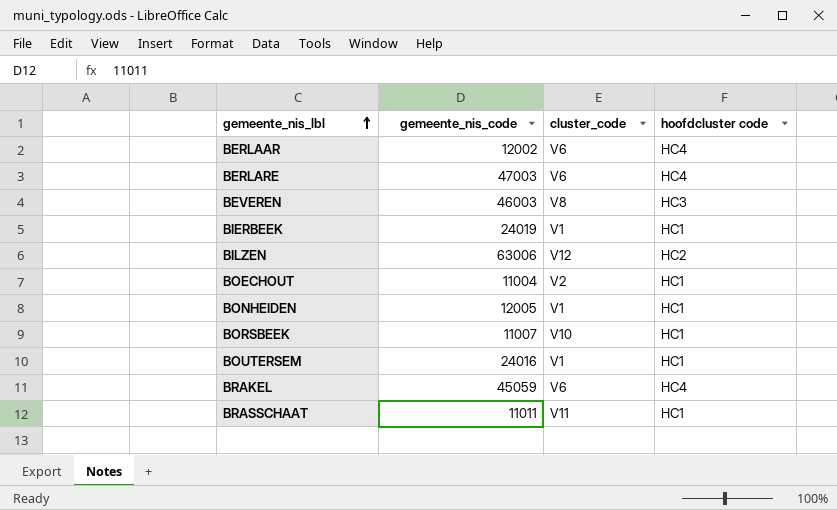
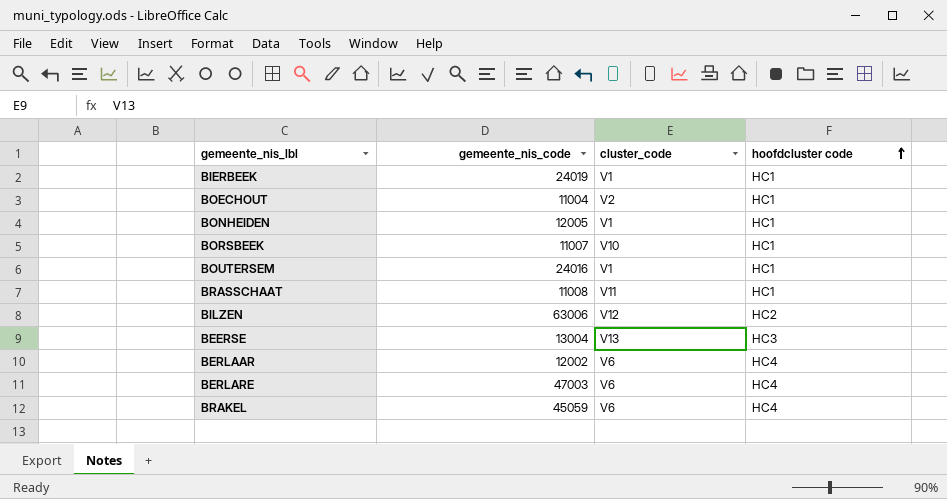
row order: gemeente_nis_lbl ascending -> hoofdcluster code ascending
row BEVEREN: 46003 | V8 | HC3 -> none
BRASSCHAAT | gemeente_nis_code: 11011 -> 11008
row BEERSE: none -> 13004 | V13 | HC3

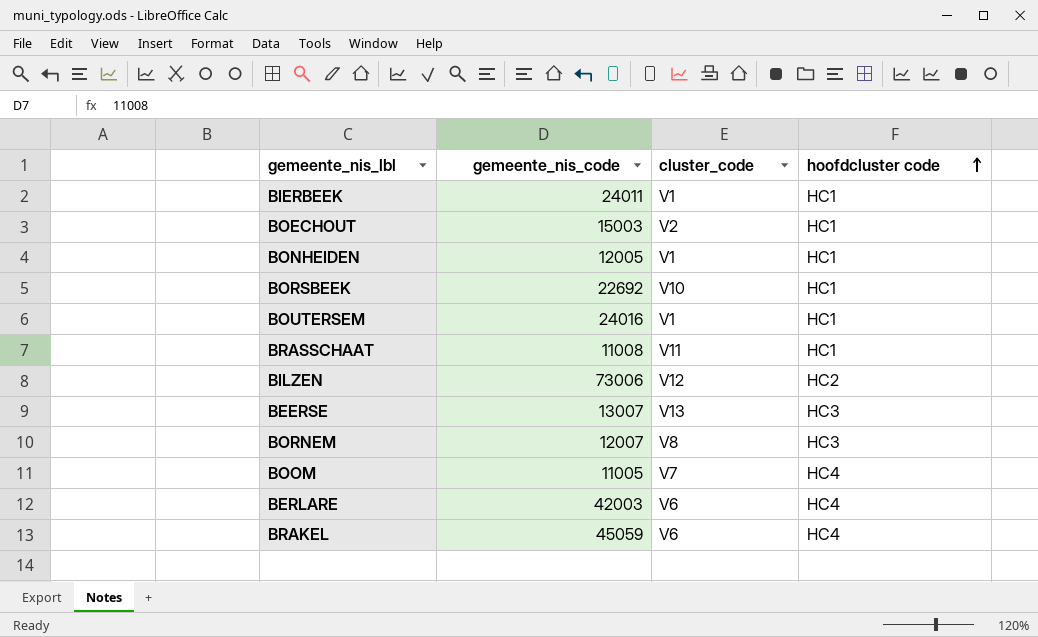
row BERLAAR: 12002 | V6 | HC4 -> none
BIERBEEK | gemeente_nis_code: 24019 -> 24011
BOECHOUT | gemeente_nis_code: 11004 -> 15003
BORSBEEK | gemeente_nis_code: 11007 -> 22692
BILZEN | gemeente_nis_code: 63006 -> 73006
BEERSE | gemeente_nis_code: 13004 -> 13007
row BORNEM: none -> 12007 | V8 | HC3
row BOOM: none -> 11005 | V7 | HC4
BERLARE | gemeente_nis_code: 47003 -> 42003

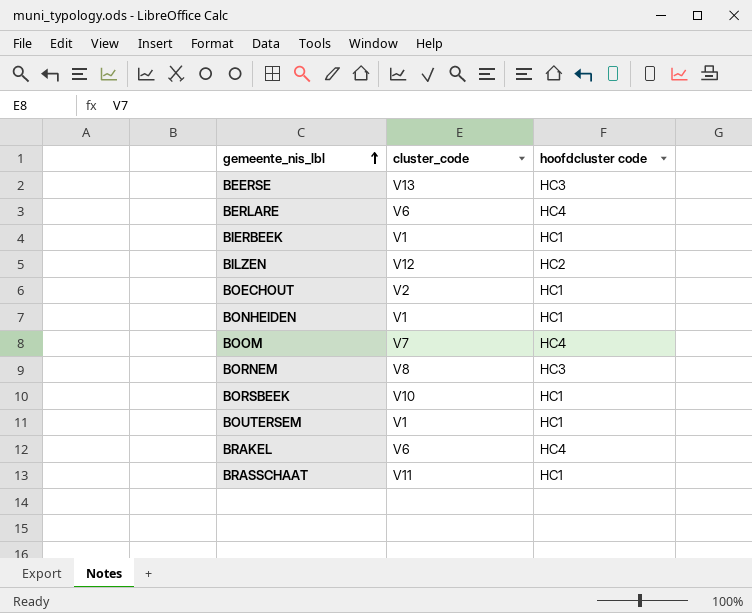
row order: hoofdcluster code ascending -> gemeente_nis_lbl ascending
column gemeente_nis_code | position: 2 -> none

